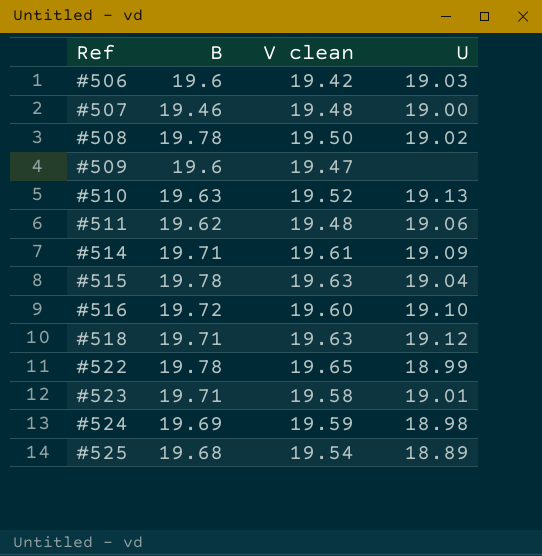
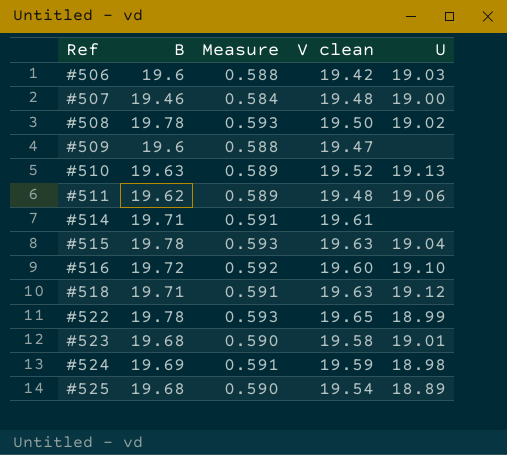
column Measure | formula: none -> [B] * 0.03
#514 | U: 19.09 -> none
#523 | B: 19.71 -> 19.68

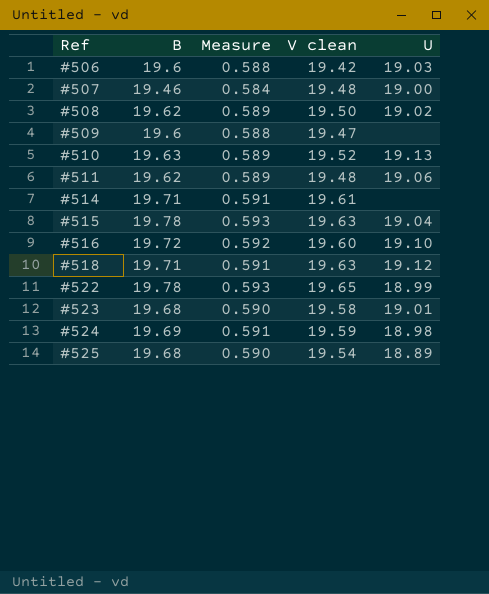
#508 | B: 19.78 -> 19.62
#508 | Measure: 0.593 -> 0.589

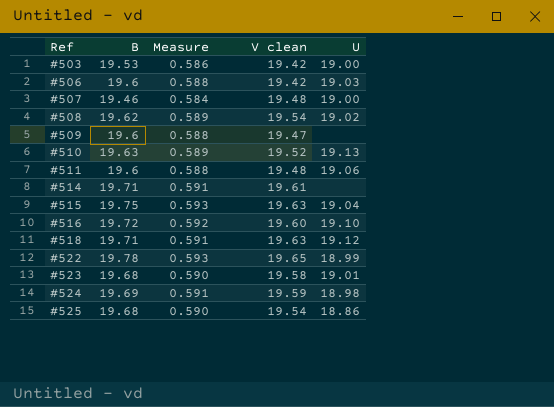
row #503: none -> 19.53 | 0.586 | 19.42 | 19.00
#508 | V clean: 19.50 -> 19.54
#511 | B: 19.62 -> 19.6
#511 | Measure: 0.589 -> 0.588
#515 | B: 19.78 -> 19.75
#525 | U: 18.89 -> 18.86

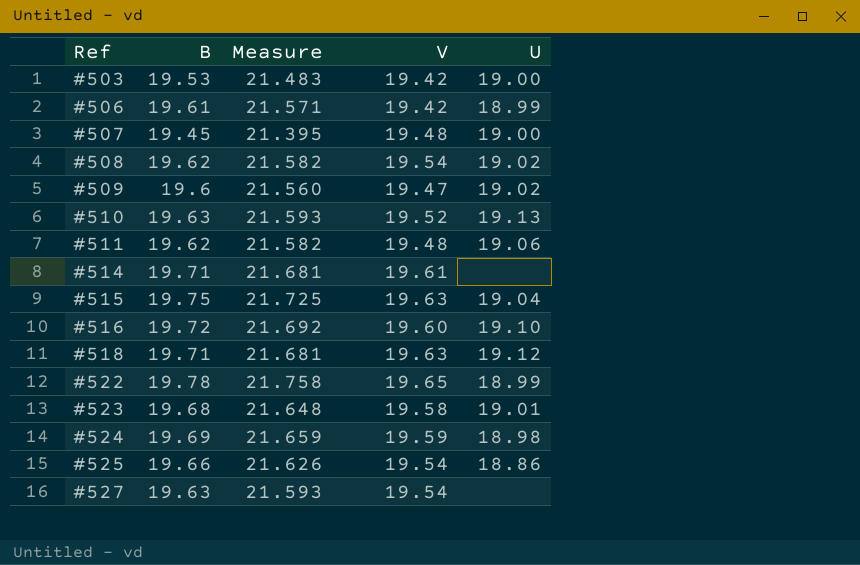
column Measure | formula: [B] * 0.03 -> [B] * 1.1
column name: V clean -> V
#506 | B: 19.6 -> 19.61
#506 | U: 19.03 -> 18.99
#507 | B: 19.46 -> 19.45
#509 | U: none -> 19.02
#511 | B: 19.6 -> 19.62
#525 | B: 19.68 -> 19.66
row #527: none -> 19.63 | 21.593 | 19.54 | none

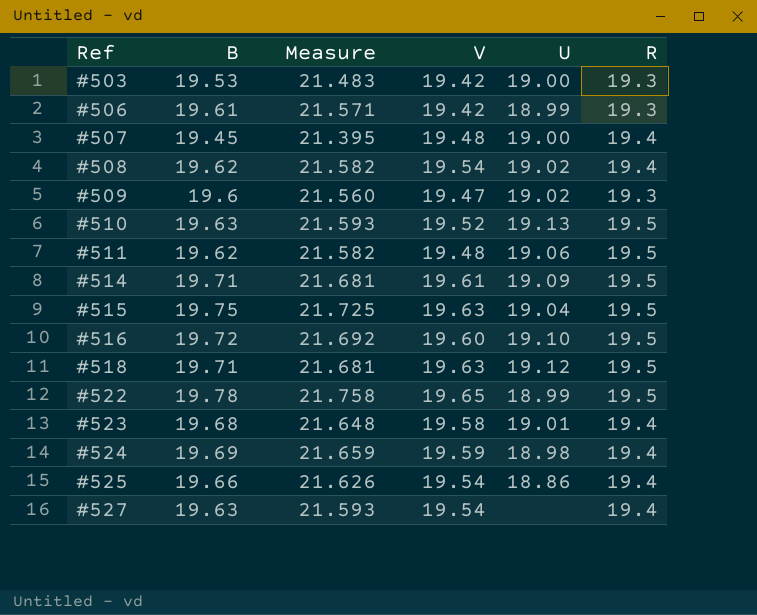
column R | position: none -> 6
#514 | U: none -> 19.09

